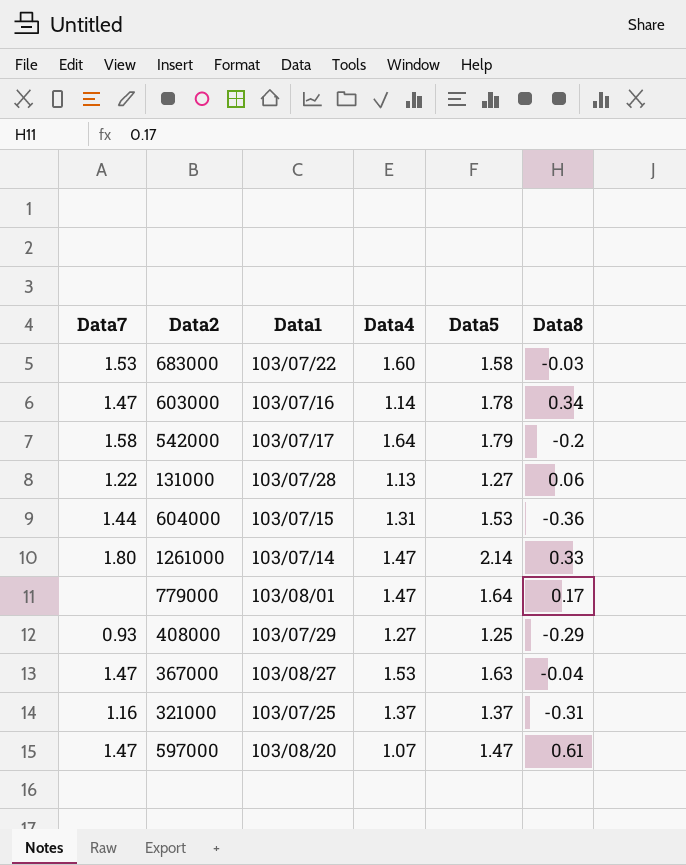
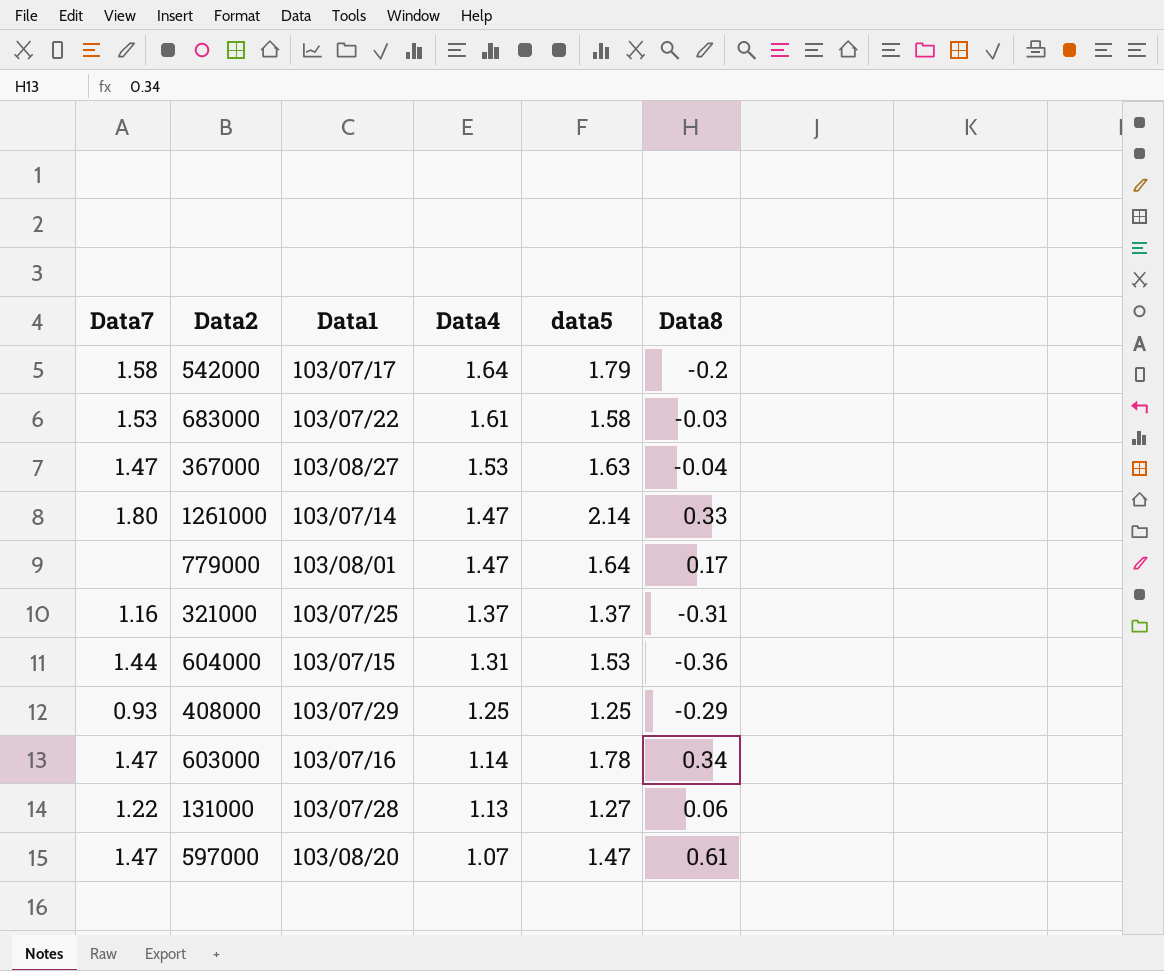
row order: none -> Data4 descending
column name: Data5 -> data5
683000 | Data4: 1.60 -> 1.61
408000 | Data4: 1.27 -> 1.25

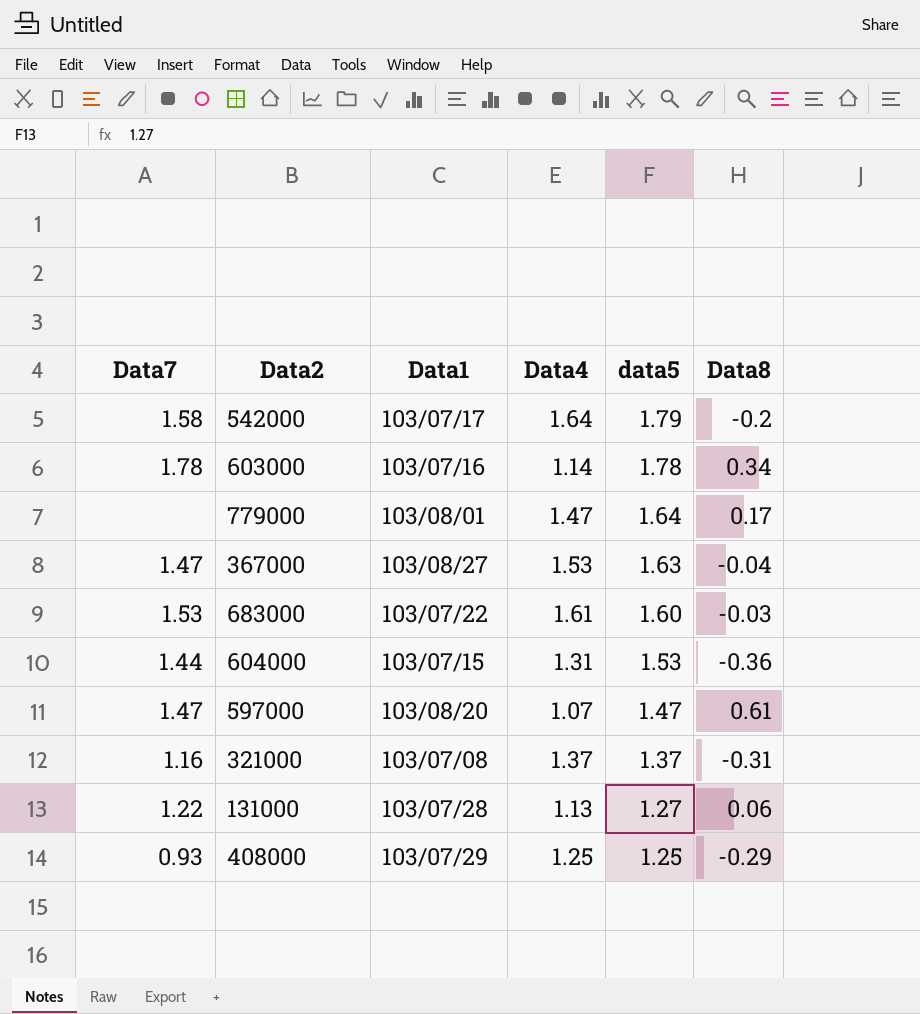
row order: Data4 descending -> data5 descending
row 1261000: 1.80 | 103/07/14 | 1.47 | 2.14 | 0.33 -> none
603000 | Data7: 1.47 -> 1.78
683000 | data5: 1.58 -> 1.60
321000 | Data1: 103/07/25 -> 103/07/08

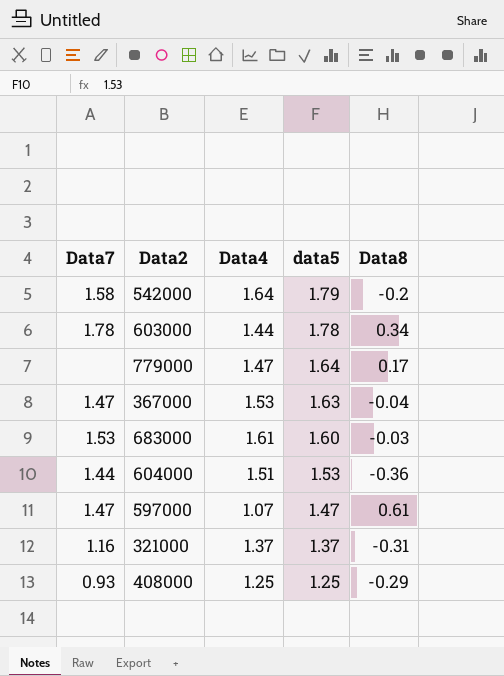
column Data1 | position: 3 -> none
row 131000: 1.22 | 103/07/28 | 1.13 | 1.27 | 0.06 -> none
603000 | Data4: 1.14 -> 1.44
604000 | Data4: 1.31 -> 1.51

